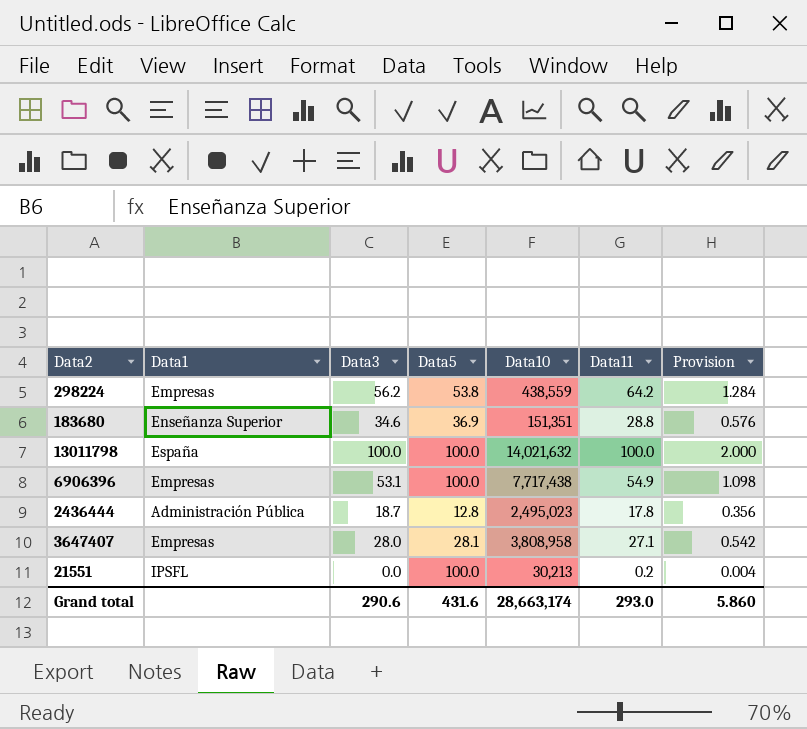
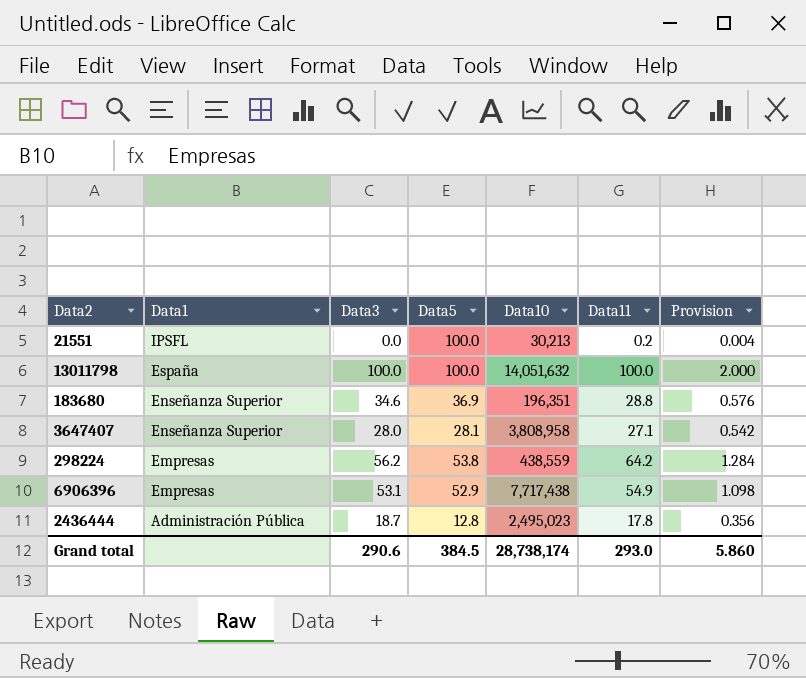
row order: none -> Data1 descending
13011798 | Data10: 14,021,632 -> 14,051,632
183680 | Data10: 151,351 -> 196,351
3647407 | Data1: Empresas -> Enseñanza Superior
6906396 | Data5: 100.0 -> 52.9
Grand total | Data5: 431.6 -> 384.5
Grand total | Data10: 28,663,174 -> 28,738,174

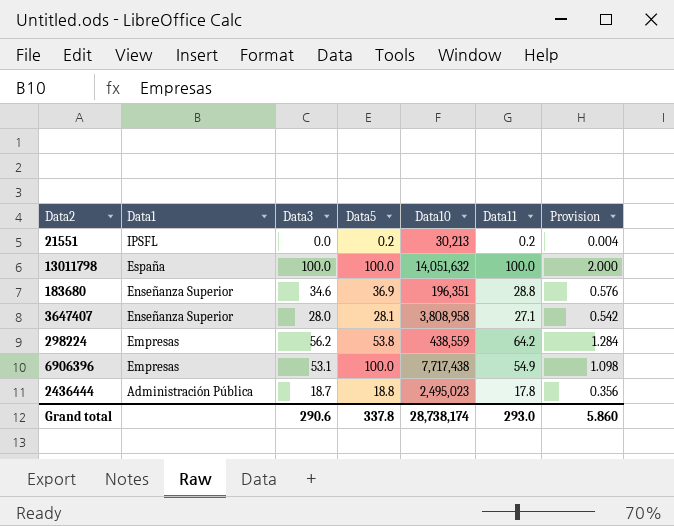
21551 | Data5: 100.0 -> 0.2
6906396 | Data5: 52.9 -> 100.0
2436444 | Data5: 12.8 -> 18.8
Grand total | Data5: 384.5 -> 337.8

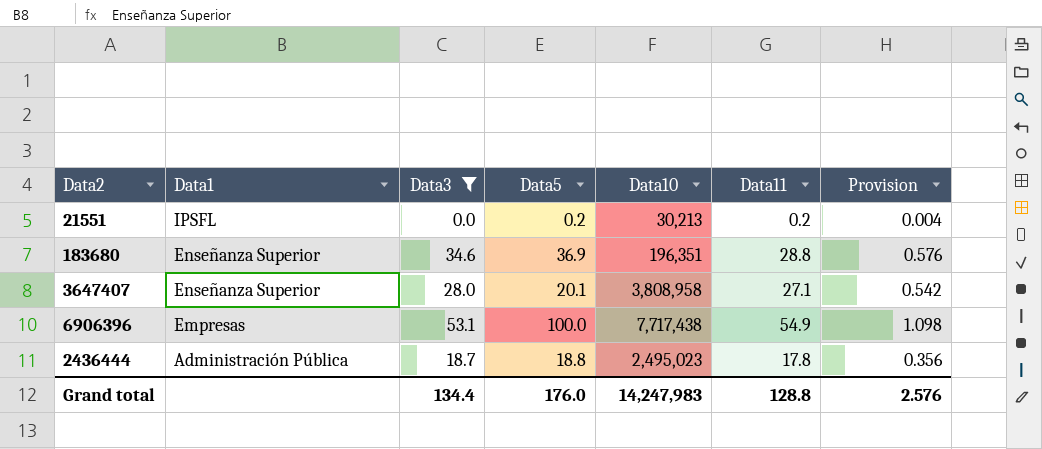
filter: none -> Data3 <= 53.1
3647407 | Data5: 28.1 -> 20.1
Grand total | Data3: 290.6 -> 134.4
Grand total | Data5: 337.8 -> 176.0
Grand total | Data10: 28,738,174 -> 14,247,983
Grand total | Data11: 293.0 -> 128.8
Grand total | Provision: 5.860 -> 2.576

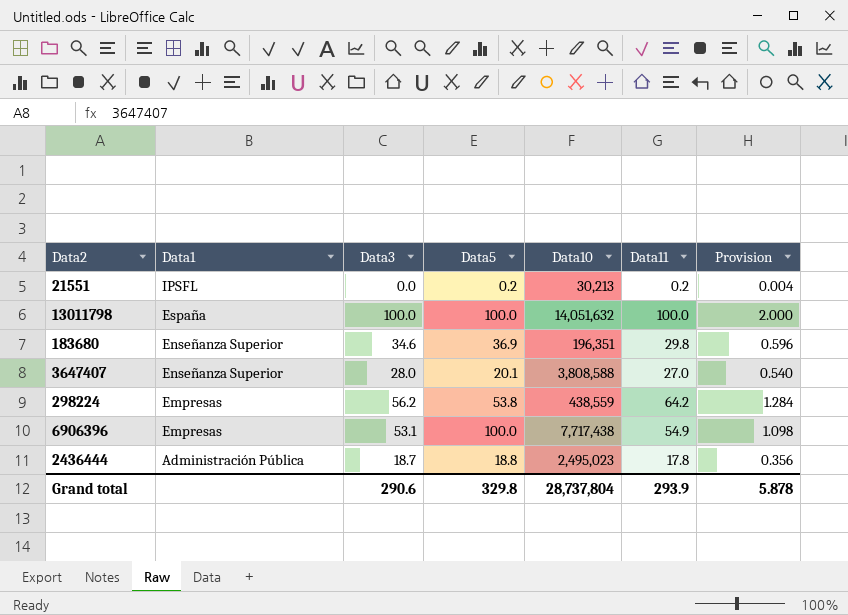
filter: Data3 <= 53.1 -> none
183680 | Data11: 28.8 -> 29.8
183680 | Provision: 0.576 -> 0.596
3647407 | Data10: 3,808,958 -> 3,808,588
3647407 | Data11: 27.1 -> 27.0
3647407 | Provision: 0.542 -> 0.540
Grand total | Data3: 134.4 -> 290.6
Grand total | Data5: 176.0 -> 329.8
Grand total | Data10: 14,247,983 -> 28,737,804
Grand total | Data11: 128.8 -> 293.9
Grand total | Provision: 2.576 -> 5.878

